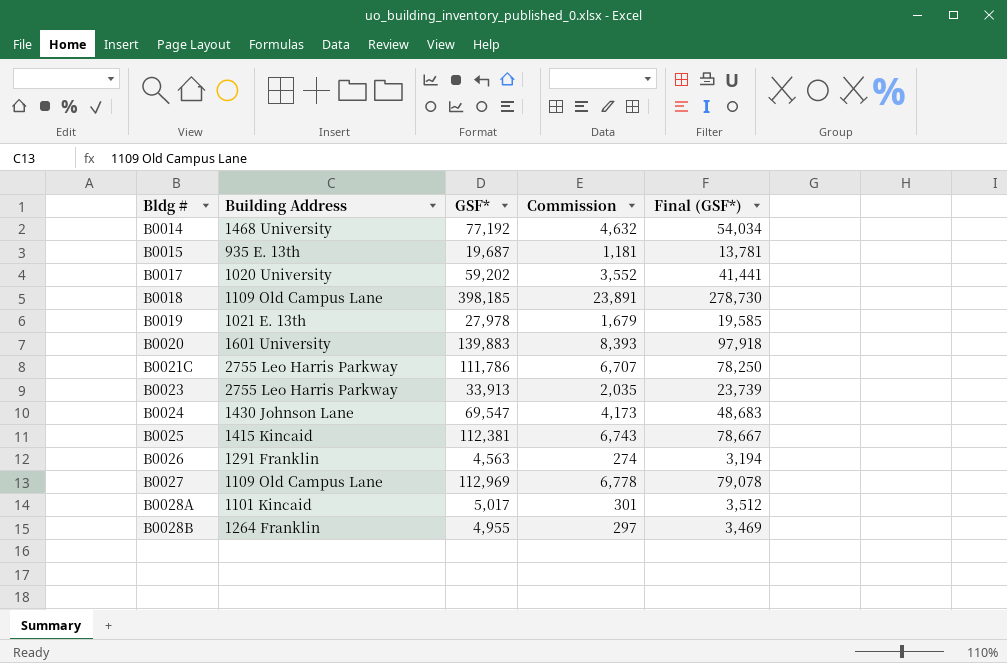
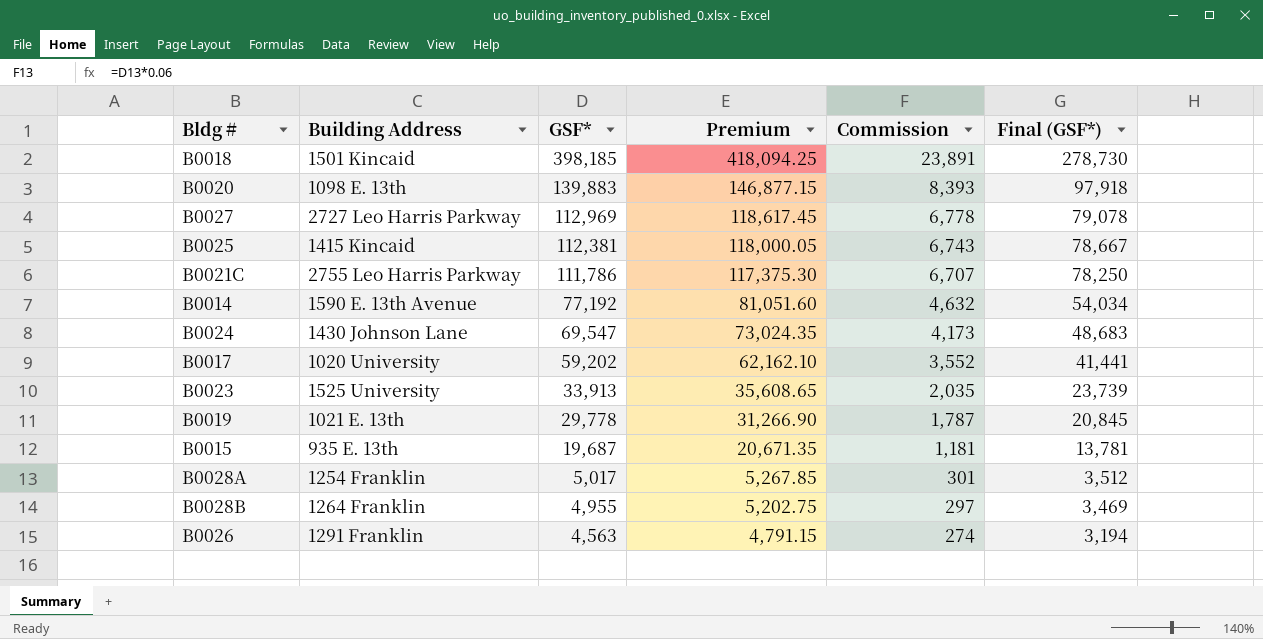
row order: Bldg # ascending -> GSF* descending
column Premium | formula: none -> [GSF*] * 1.05
B0018 | Building Address: 1109 Old Campus Lane -> 1501 Kincaid
B0020 | Building Address: 1601 University -> 1098 E. 13th
B0027 | Building Address: 1109 Old Campus Lane -> 2727 Leo Harris Parkway
B0014 | Building Address: 1468 University -> 1590 E. 13th Avenue
B0023 | Building Address: 2755 Leo Harris Parkway -> 1525 University
B0019 | GSF*: 27,978 -> 29,778
B0019 | Commission: 1,679 -> 1,787
B0019 | Final (GSF*): 19,585 -> 20,845
B0028A | Building Address: 1101 Kincaid -> 1254 Franklin

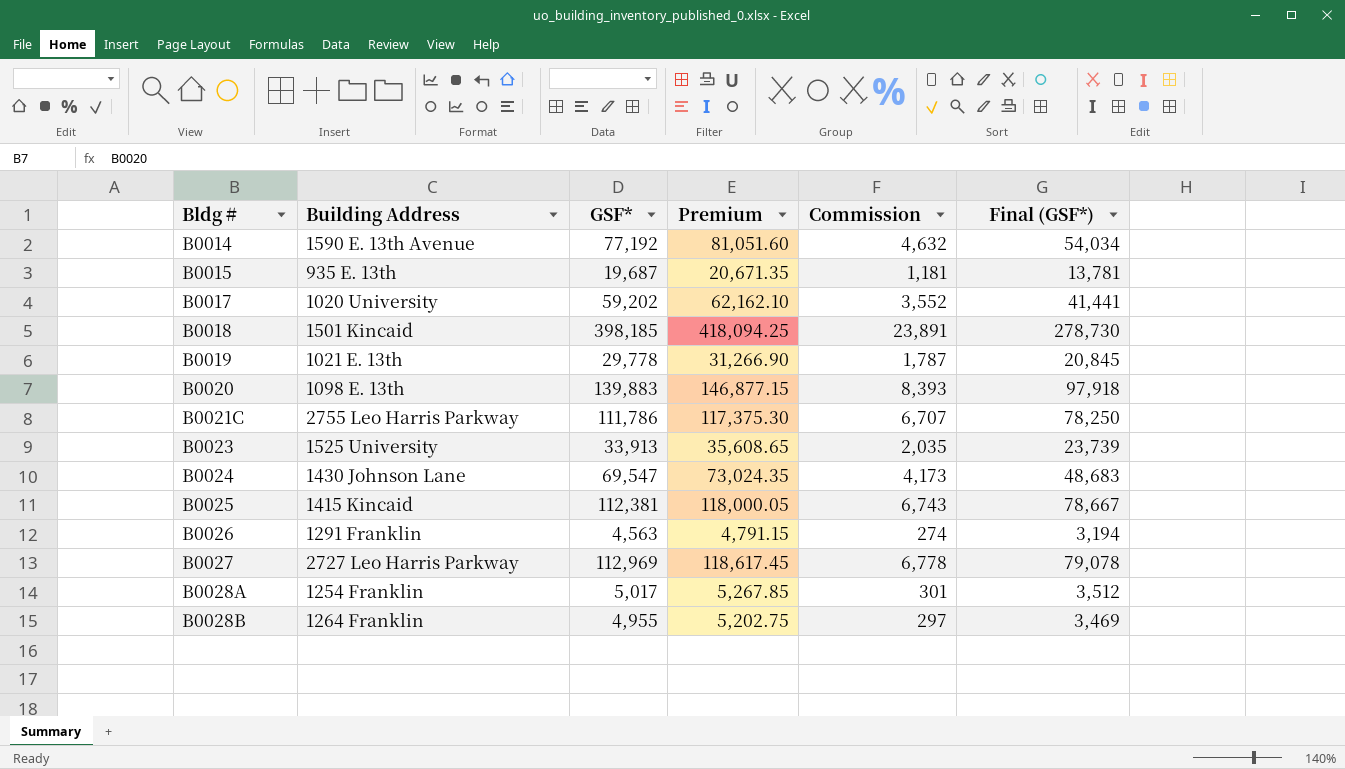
row order: GSF* descending -> Bldg # ascending

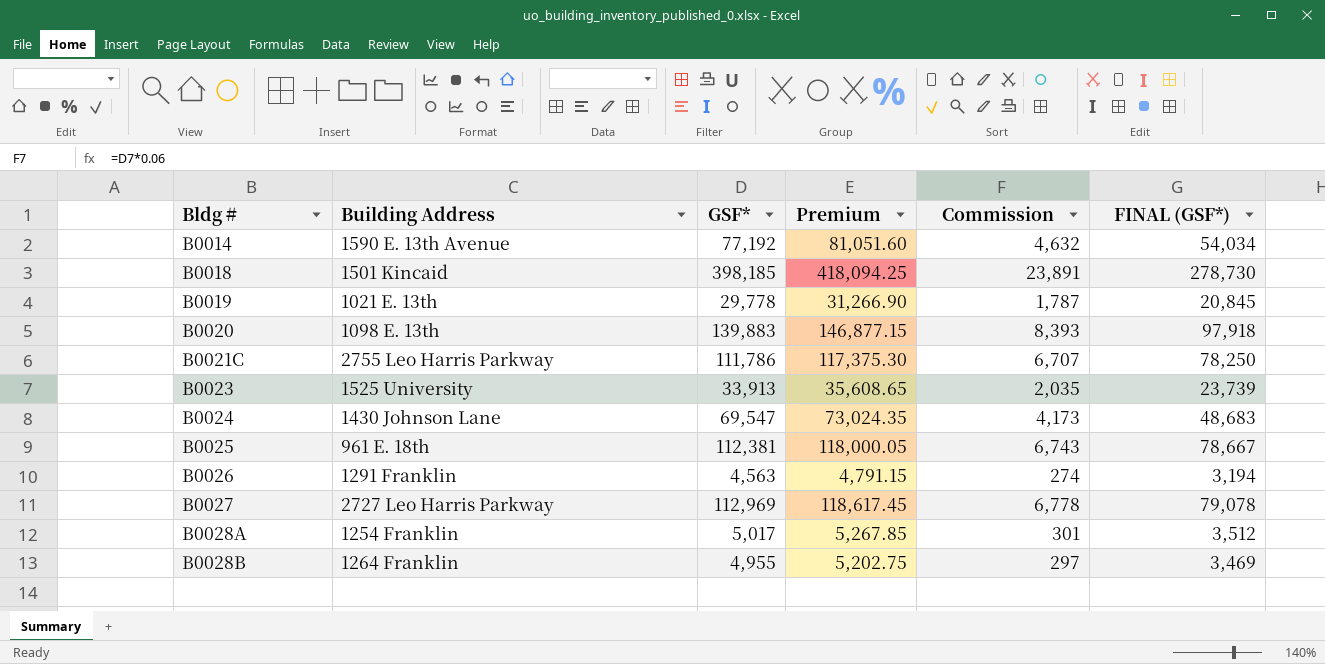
column name: Final (GSF*) -> FINAL (GSF*)
row B0015: 935 E. 13th | 19,687 | 20,671.35 | 1,181 | 13,781 -> none
row B0017: 1020 University | 59,202 | 62,162.10 | 3,552 | 41,441 -> none
B0025 | Building Address: 1415 Kincaid -> 961 E. 18th

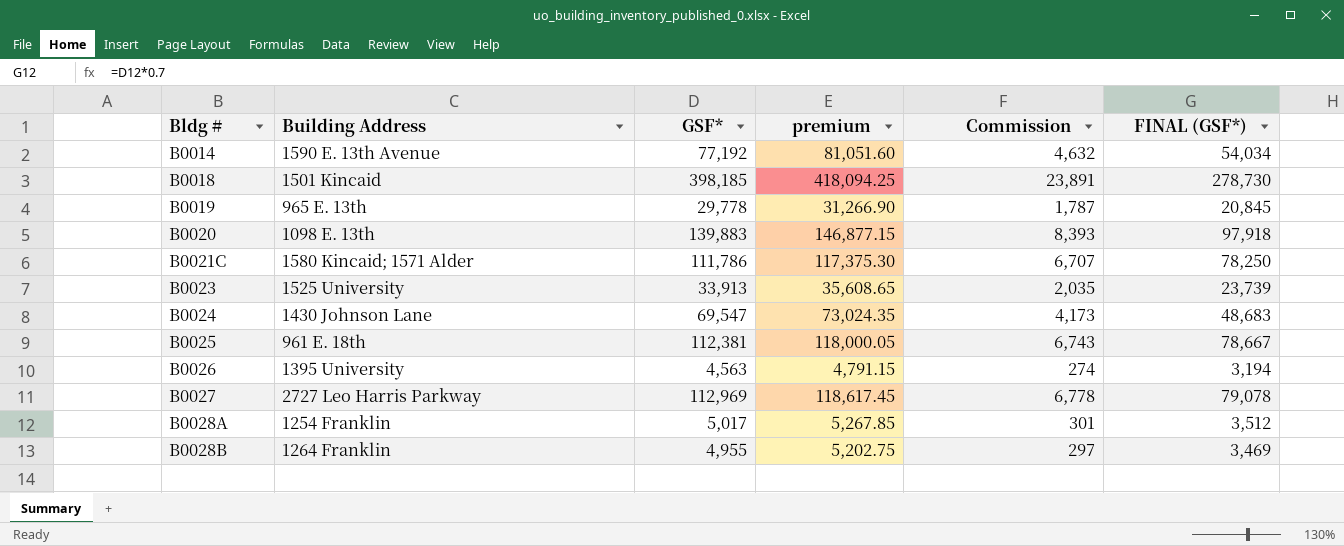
column name: Premium -> premium
B0019 | Building Address: 1021 E. 13th -> 965 E. 13th
B0021C | Building Address: 2755 Leo Harris Parkway -> 1580 Kincaid; 1571 Alder
B0026 | Building Address: 1291 Franklin -> 1395 University

